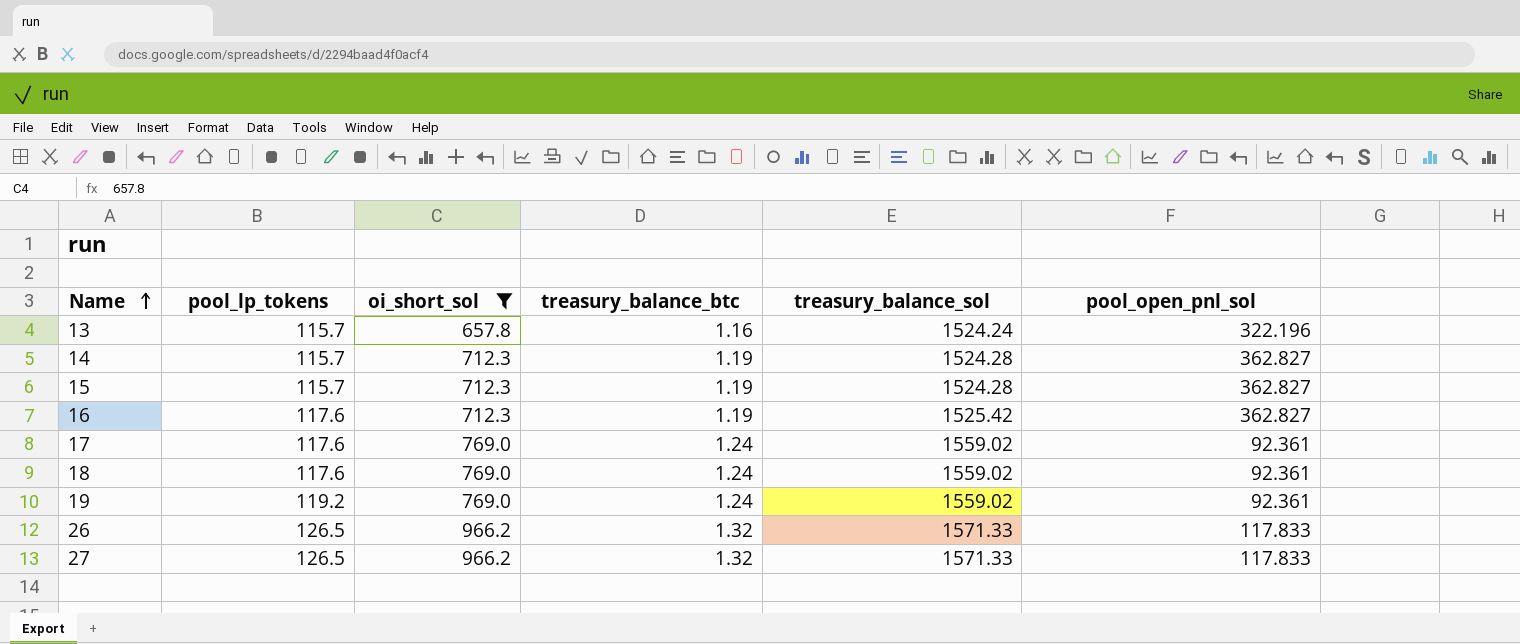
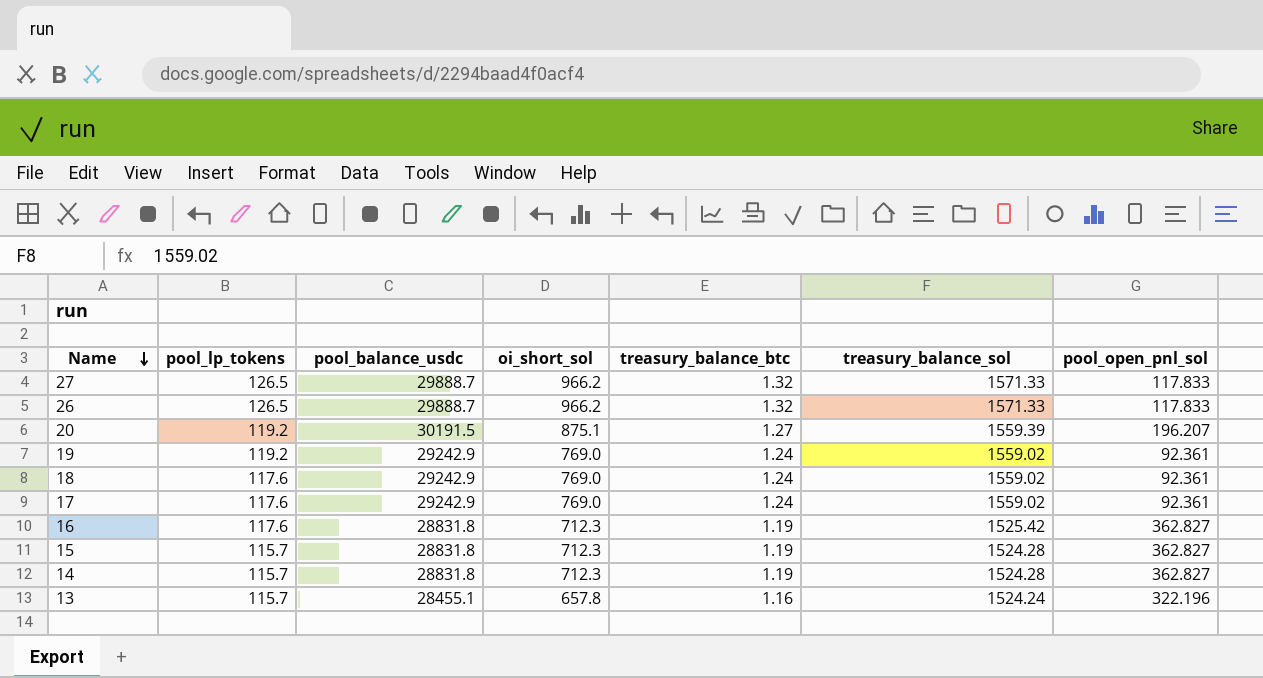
filter: oi_short_sol != 875.1 -> none
row order: Name ascending -> Name descending
column pool_balance_usdc | position: none -> 3

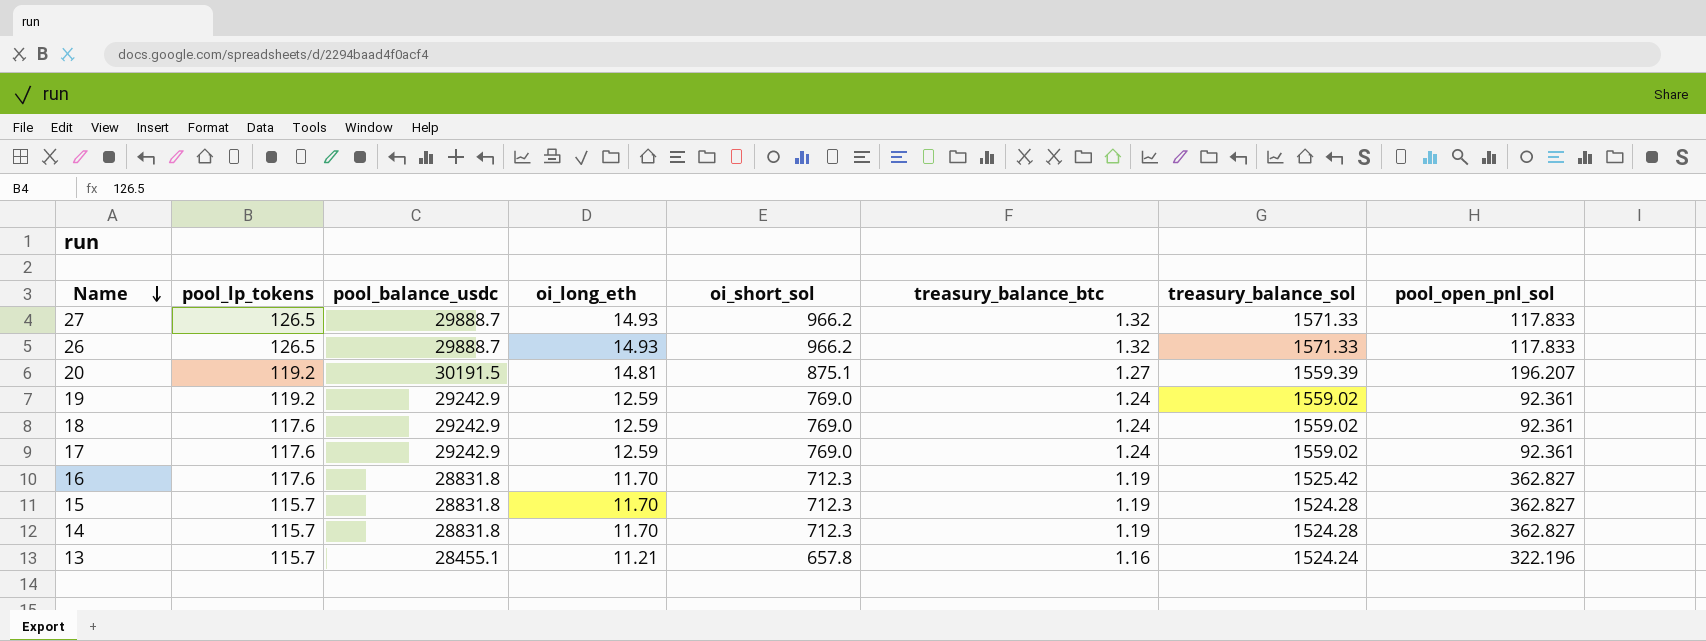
column oi_long_eth | position: none -> 4

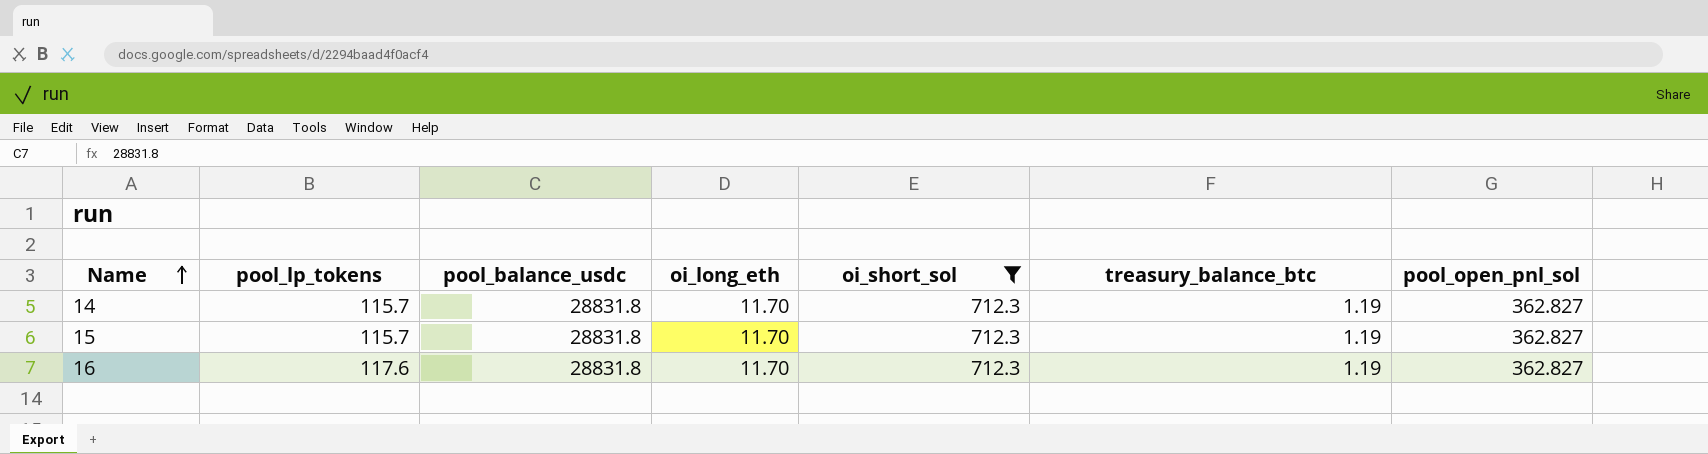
filter: none -> oi_short_sol = 712.3
row order: Name descending -> Name ascending
column treasury_balance_sol | position: 7 -> none

